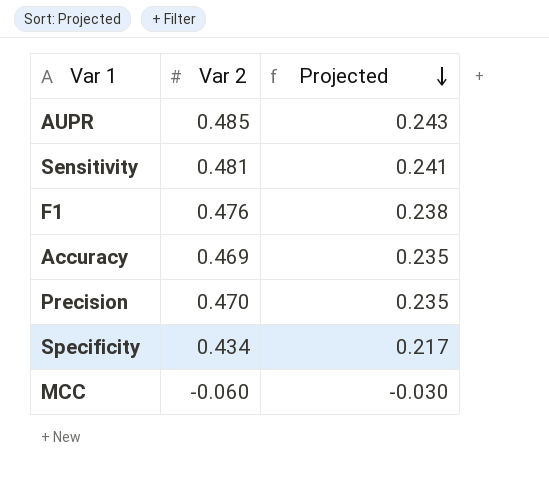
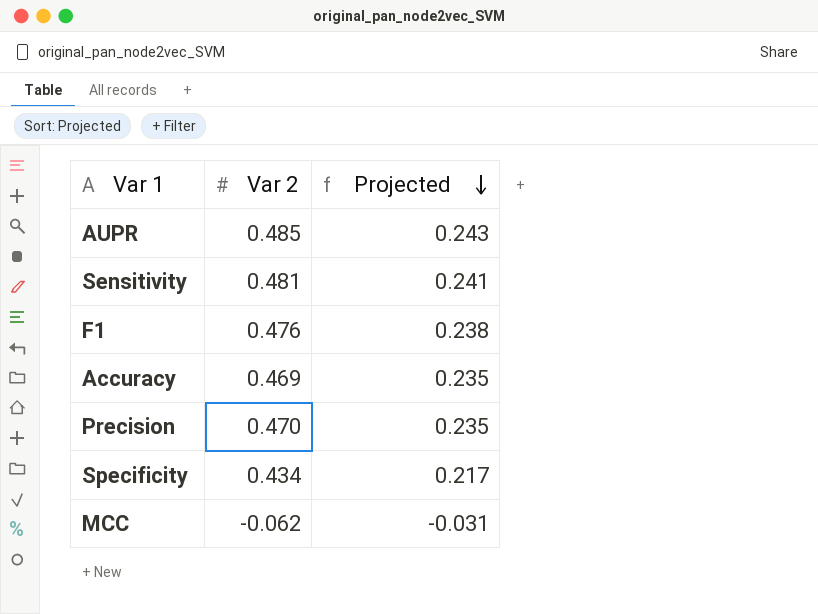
MCC | Var 2: -0.060 -> -0.062
MCC | Projected: -0.030 -> -0.031

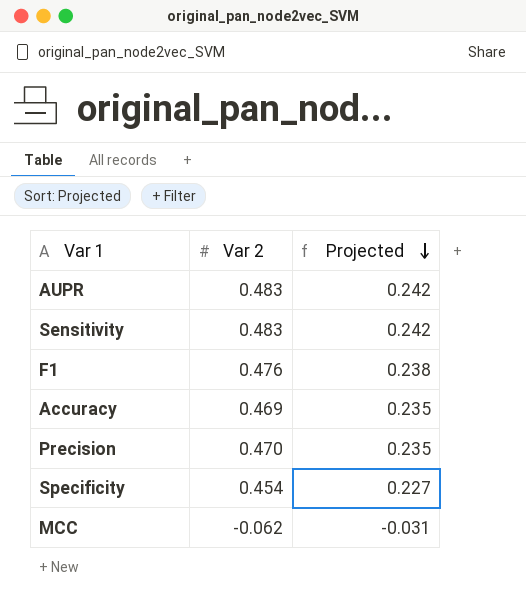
AUPR | Var 2: 0.485 -> 0.483
AUPR | Projected: 0.243 -> 0.242
Sensitivity | Var 2: 0.481 -> 0.483
Sensitivity | Projected: 0.241 -> 0.242
Specificity | Var 2: 0.434 -> 0.454
Specificity | Projected: 0.217 -> 0.227

